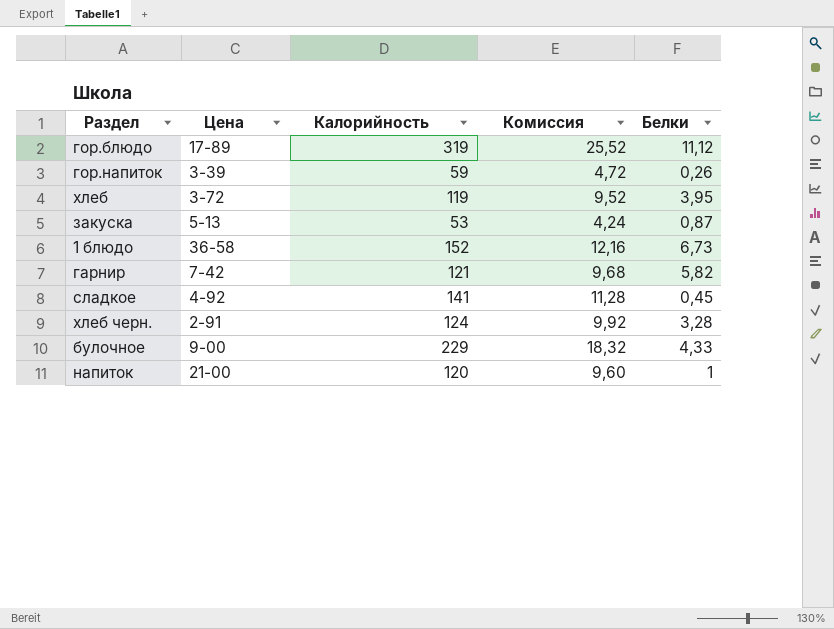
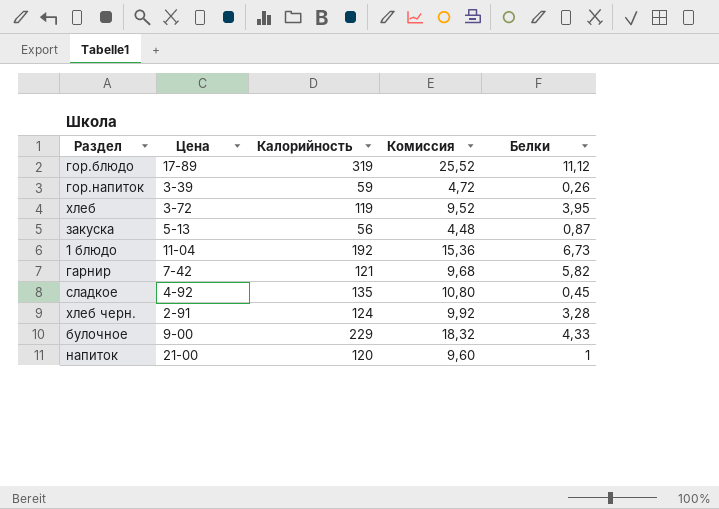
закуска | Калорийность: 53 -> 56
закуска | Комиссия: 4,24 -> 4,48
1 блюдо | Цена: 36-58 -> 11-04
1 блюдо | Калорийность: 152 -> 192
1 блюдо | Комиссия: 12,16 -> 15,36
сладкое | Калорийность: 141 -> 135
сладкое | Комиссия: 11,28 -> 10,80

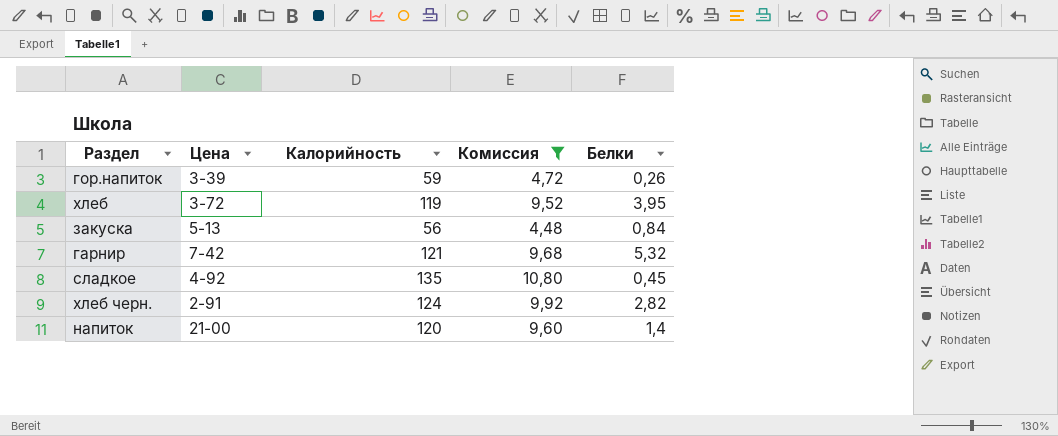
filter: none -> Комиссия <= 10,80
закуска | Белки: 0,87 -> 0,84
гарнир | Белки: 5,82 -> 5,32
хлеб черн. | Белки: 3,28 -> 2,82
напиток | Белки: 1 -> 1,4

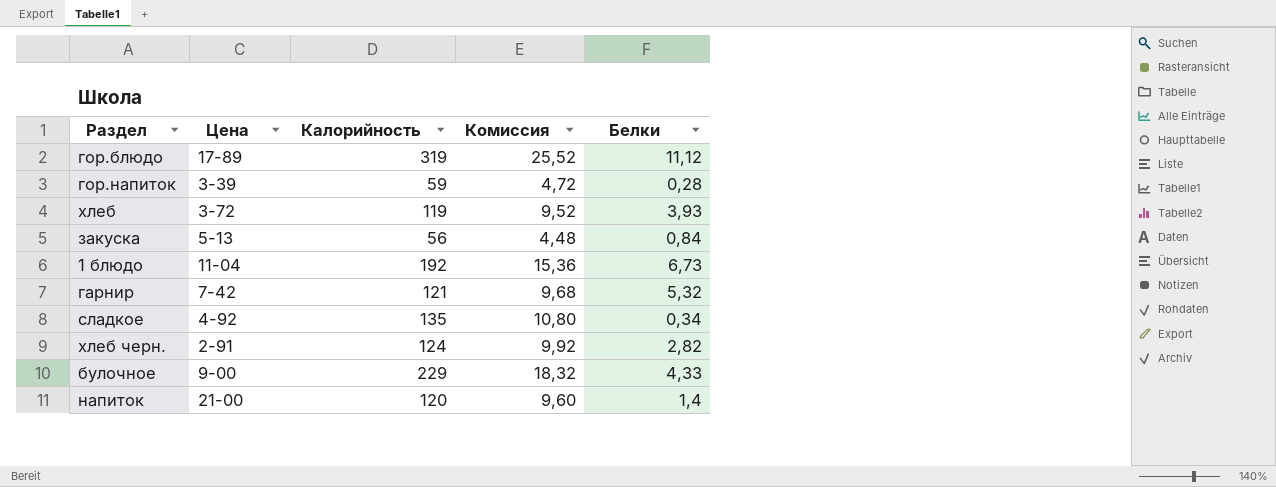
filter: Комиссия <= 10,80 -> none
гор.напиток | Белки: 0,26 -> 0,28
хлеб | Белки: 3,95 -> 3,93
сладкое | Белки: 0,45 -> 0,34

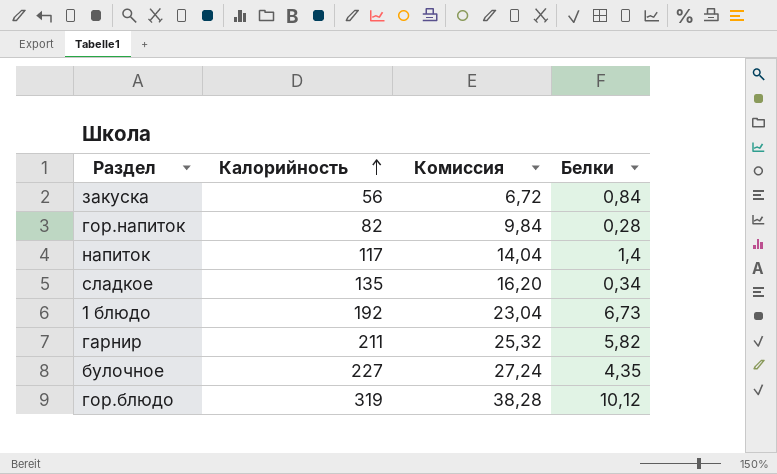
row order: none -> Калорийность ascending
column Цена | position: 2 -> none
column Комиссия | formula: [Калорийность] * 0,08 -> [Калорийность] * 0,12
row хлеб: 3-72 | 119 | 9,52 | 3,93 -> none
row хлеб черн.: 2-91 | 124 | 9,92 | 2,82 -> none
гор.напиток | Калорийность: 59 -> 82
напиток | Калорийность: 120 -> 117
гарнир | Калорийность: 121 -> 211
гарнир | Белки: 5,32 -> 5,82
булочное | Калорийность: 229 -> 227
булочное | Белки: 4,33 -> 4,35
гор.блюдо | Белки: 11,12 -> 10,12

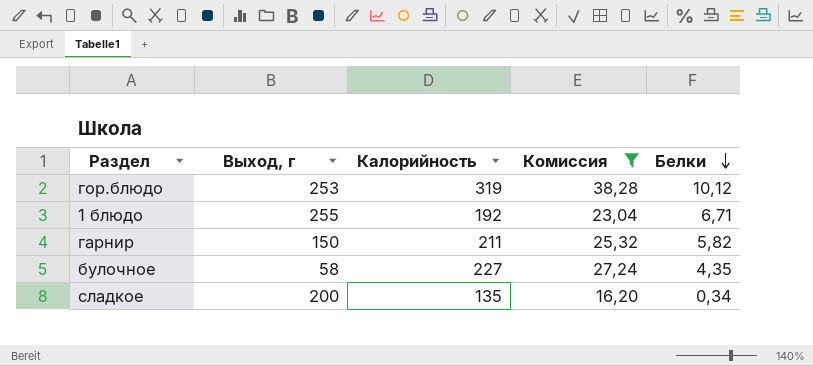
filter: none -> Комиссия >= 16,20
row order: Калорийность ascending -> Белки descending
column Выход, г | position: none -> 2
1 блюдо | Белки: 6,73 -> 6,71

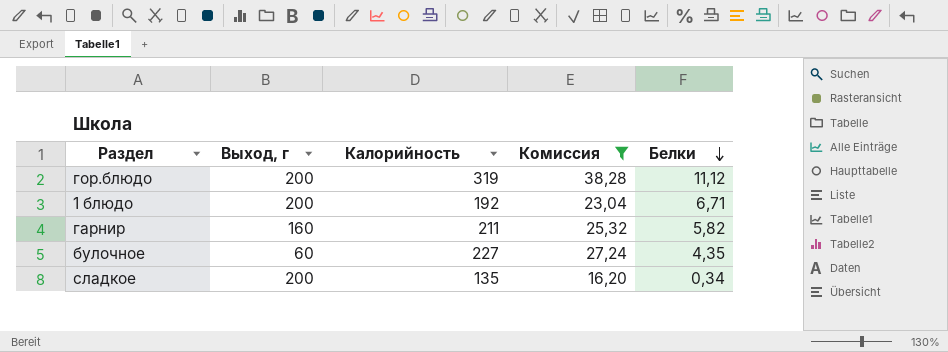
гор.блюдо | Выход, г: 253 -> 200
гор.блюдо | Белки: 10,12 -> 11,12
1 блюдо | Выход, г: 255 -> 200
гарнир | Выход, г: 150 -> 160
булочное | Выход, г: 58 -> 60

